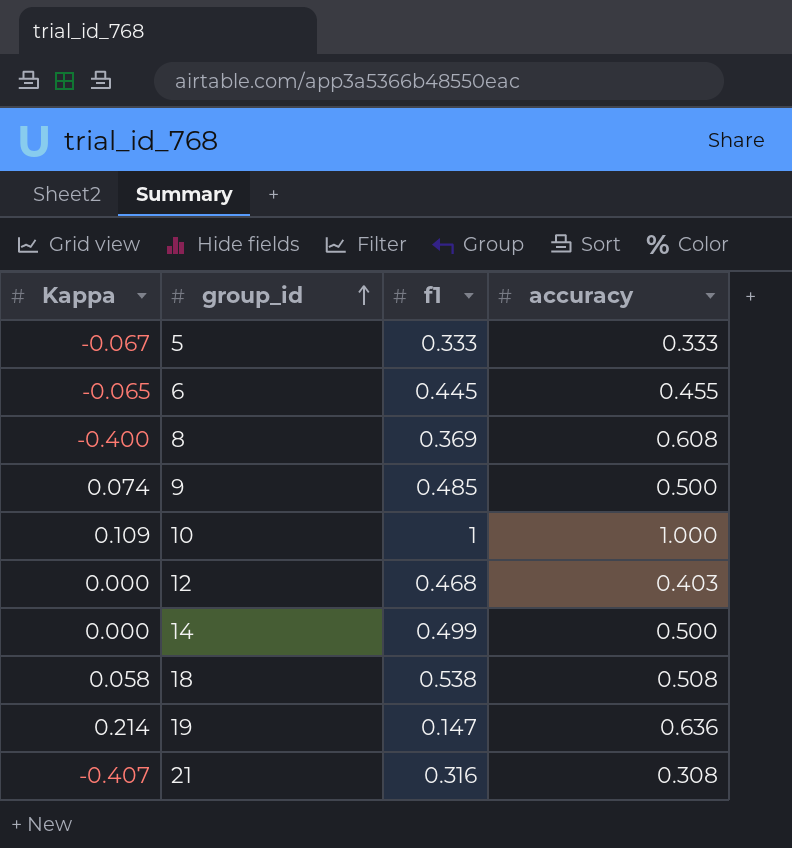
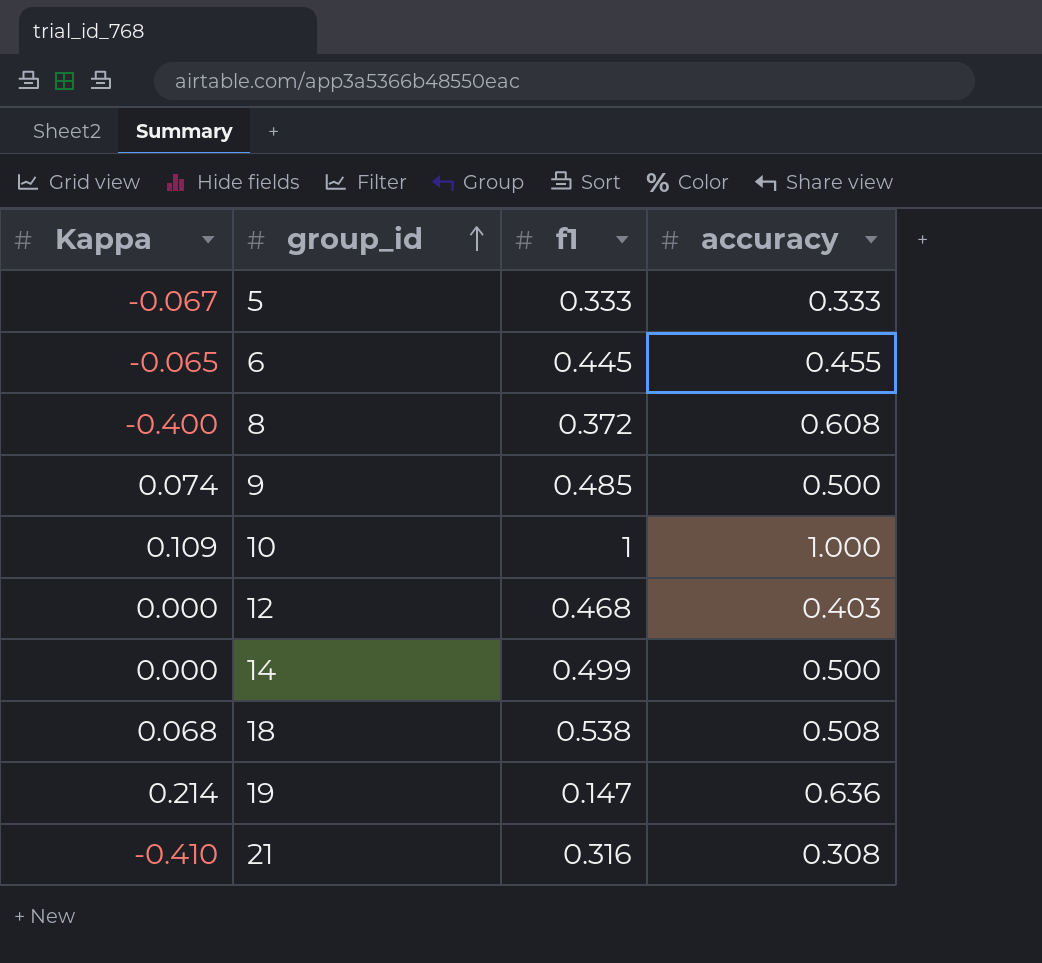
8 | f1: 0.369 -> 0.372
18 | Kappa: 0.058 -> 0.068
21 | Kappa: -0.407 -> -0.410

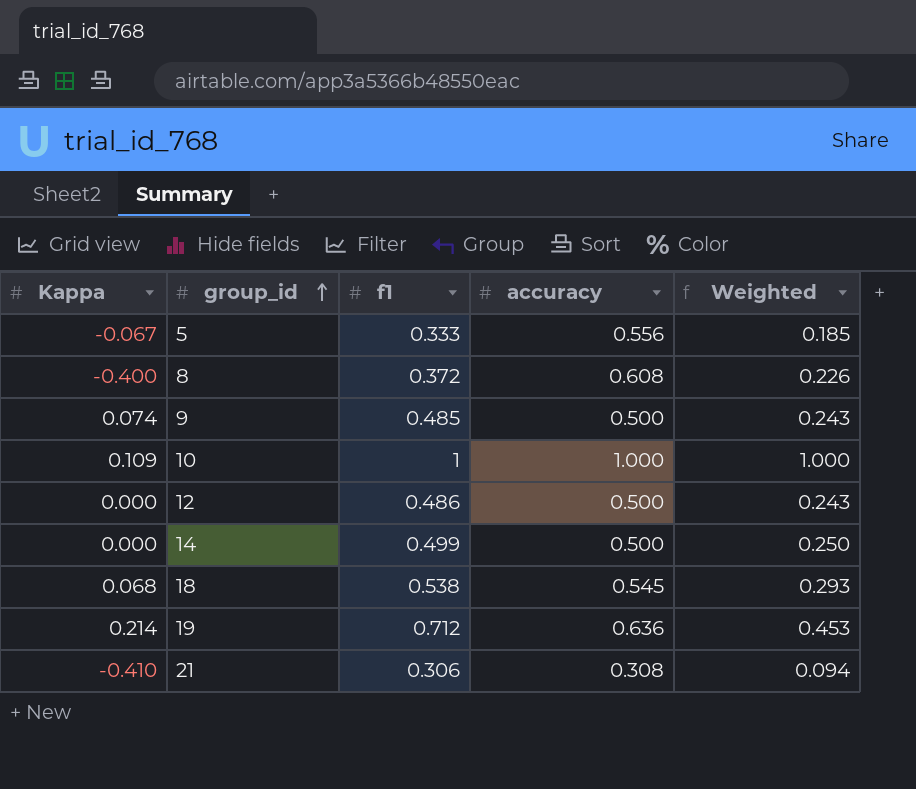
column Weighted | formula: none -> [f1] * [accuracy]
row 6: -0.065 | 0.445 | 0.455 -> none
5 | accuracy: 0.333 -> 0.556
12 | f1: 0.468 -> 0.486
12 | accuracy: 0.403 -> 0.500
18 | accuracy: 0.508 -> 0.545
19 | f1: 0.147 -> 0.712
21 | f1: 0.316 -> 0.306

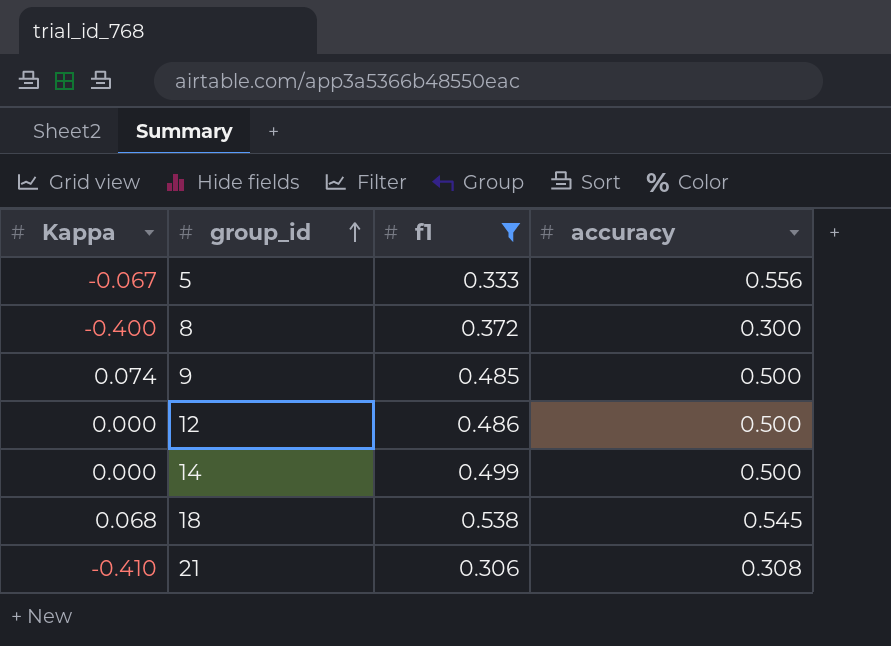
filter: none -> f1 <= 0.538
column Weighted | formula: [f1] * [accuracy] -> none
8 | accuracy: 0.608 -> 0.300

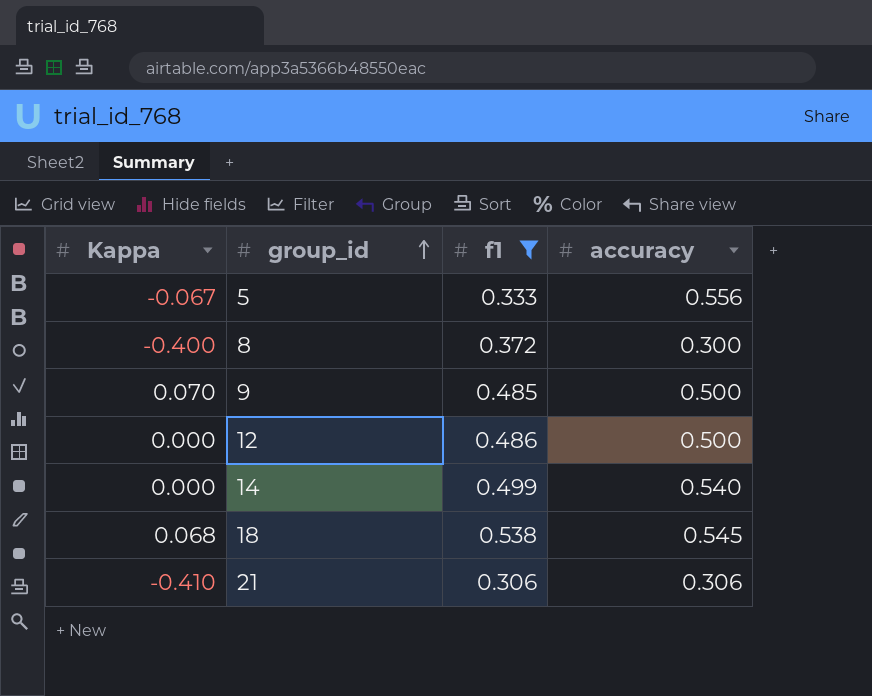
9 | Kappa: 0.074 -> 0.070
14 | accuracy: 0.500 -> 0.540
21 | accuracy: 0.308 -> 0.306

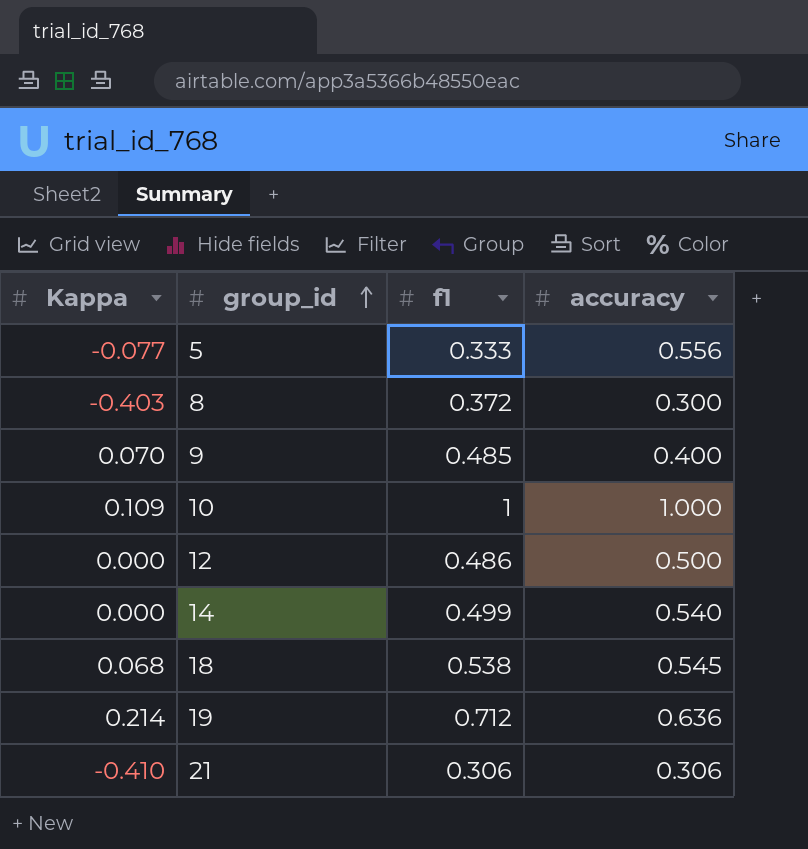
filter: f1 <= 0.538 -> none
5 | Kappa: -0.067 -> -0.077
8 | Kappa: -0.400 -> -0.403
9 | accuracy: 0.500 -> 0.400

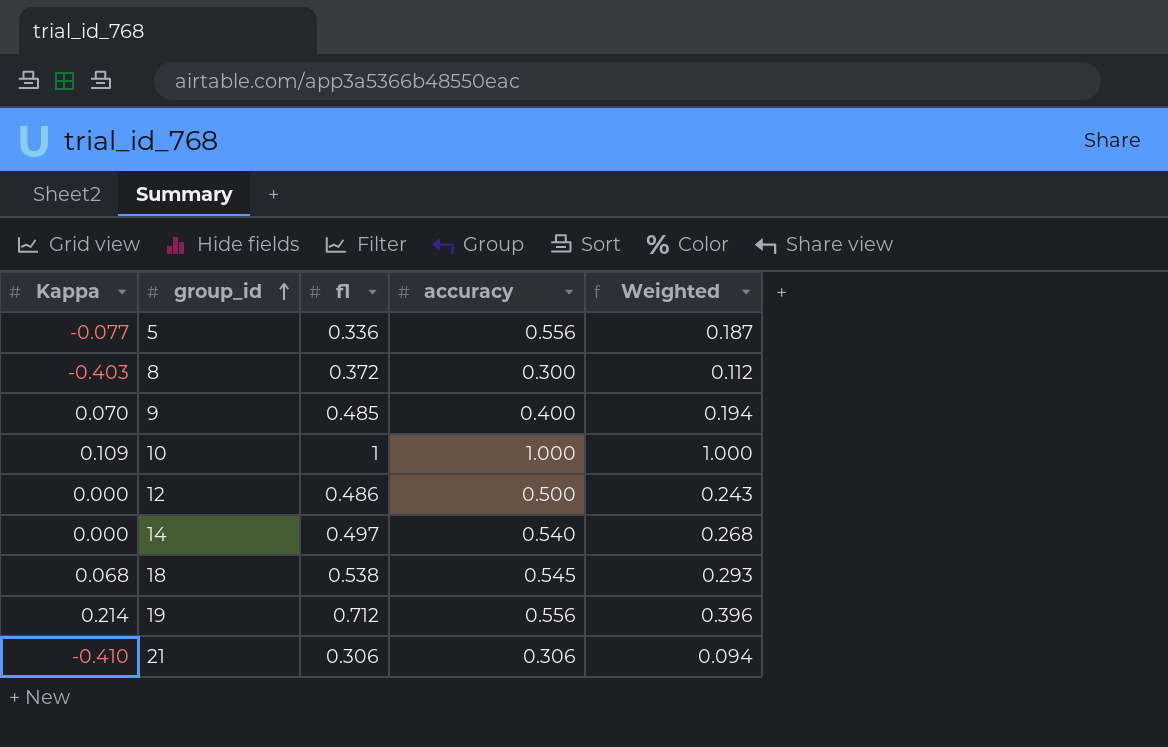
column Weighted | formula: none -> [f1] * [accuracy]
5 | f1: 0.333 -> 0.336
14 | f1: 0.499 -> 0.497
19 | accuracy: 0.636 -> 0.556

